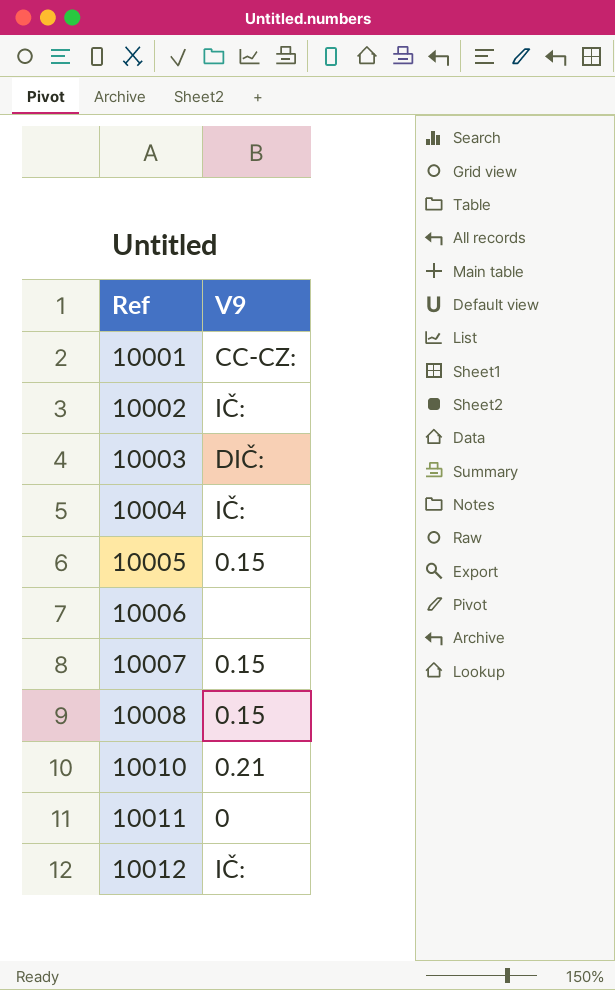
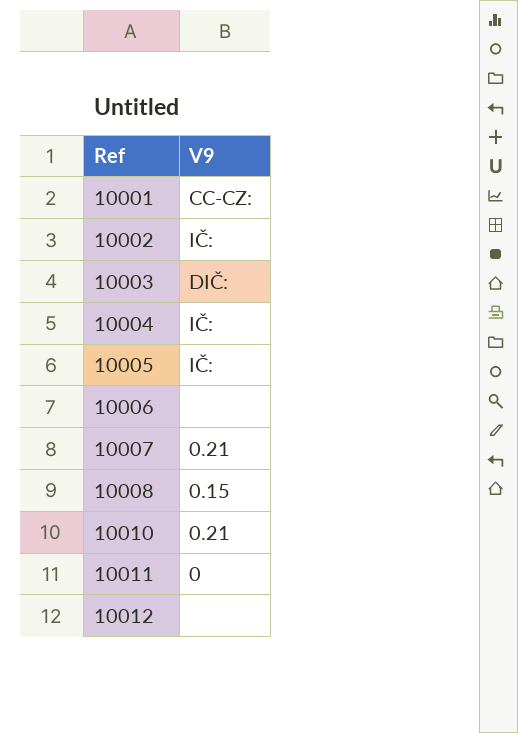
10005 | V9: 0.15 -> IČ:
10007 | V9: 0.15 -> 0.21
10012 | V9: IČ: -> none

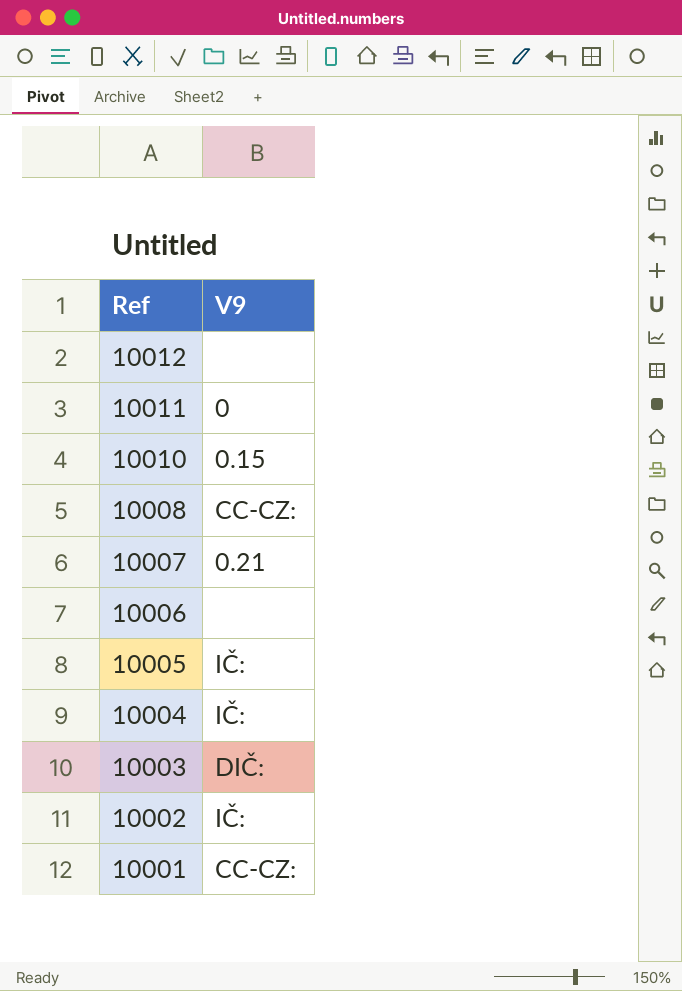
row order: Ref ascending -> Ref descending
10010 | V9: 0.21 -> 0.15
10008 | V9: 0.15 -> CC-CZ:

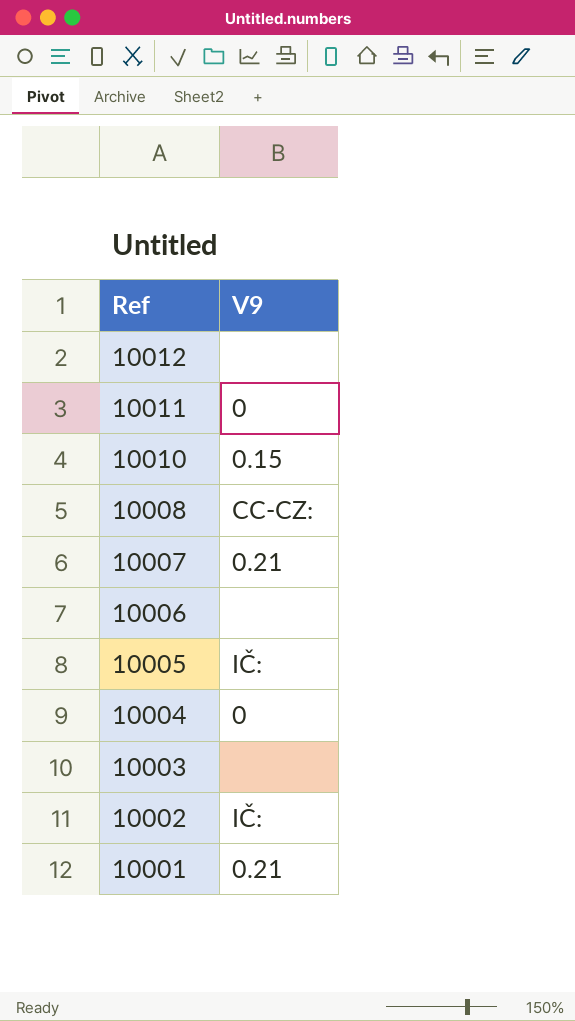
10004 | V9: IČ: -> 0
10003 | V9: DIČ: -> none
10001 | V9: CC-CZ: -> 0.21

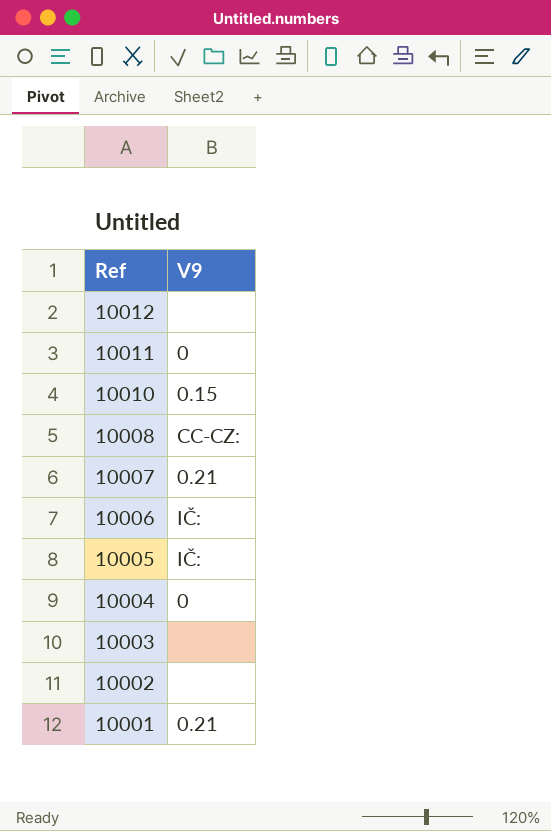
10006 | V9: none -> IČ:
10002 | V9: IČ: -> none

